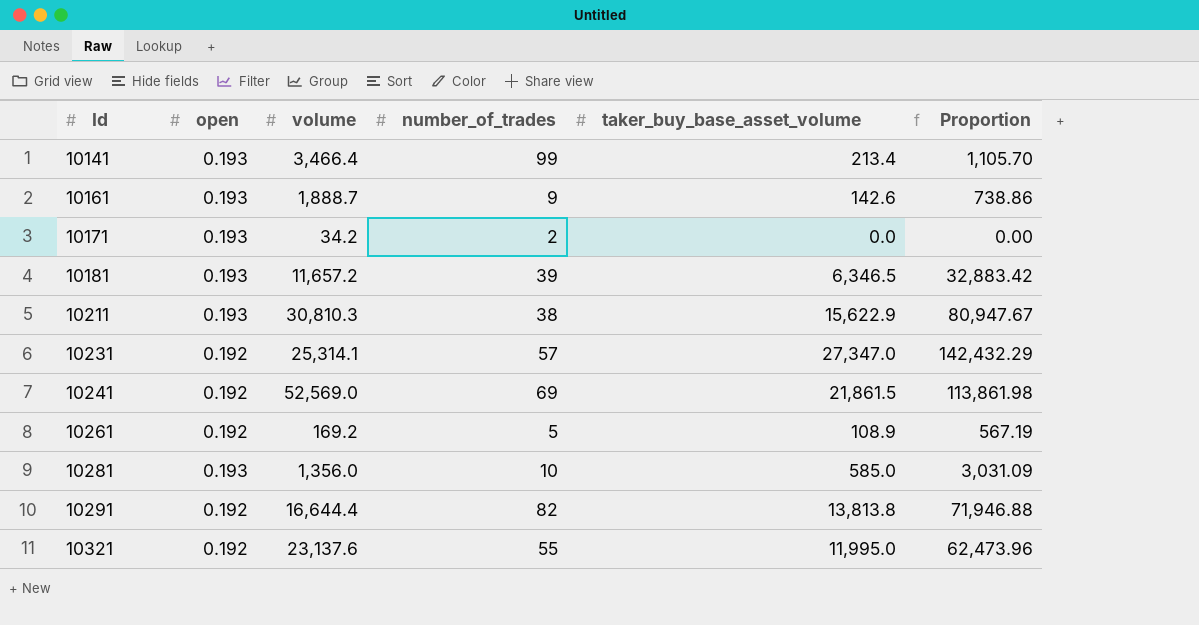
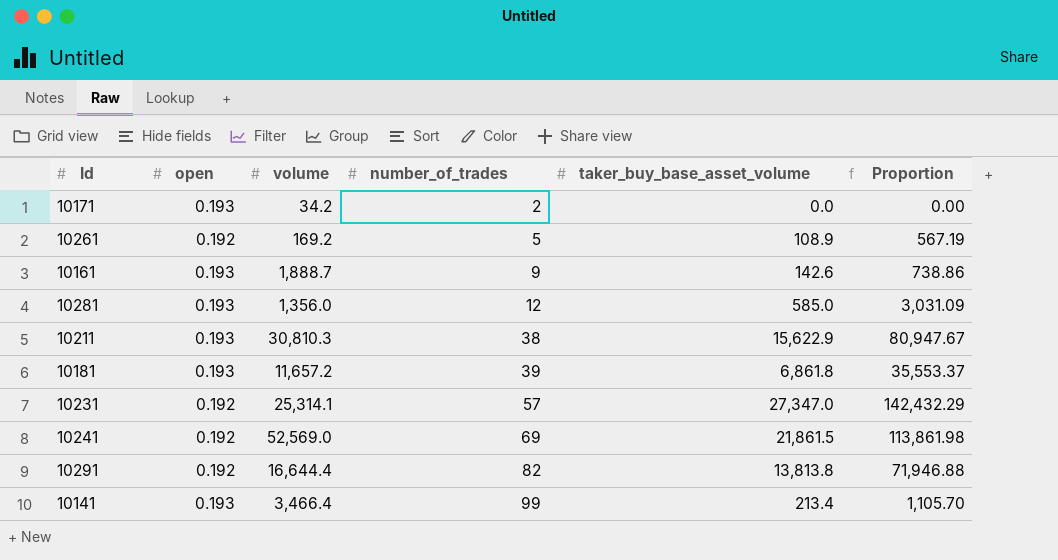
row order: Id ascending -> number_of_trades ascending
row 10321: 0.192 | 23,137.6 | 55 | 11,995.0 | 62,473.96 -> none
10281 | number_of_trades: 10 -> 12
10181 | taker_buy_base_asset_volume: 6,346.5 -> 6,861.8
10181 | Proportion: 32,883.42 -> 35,553.37

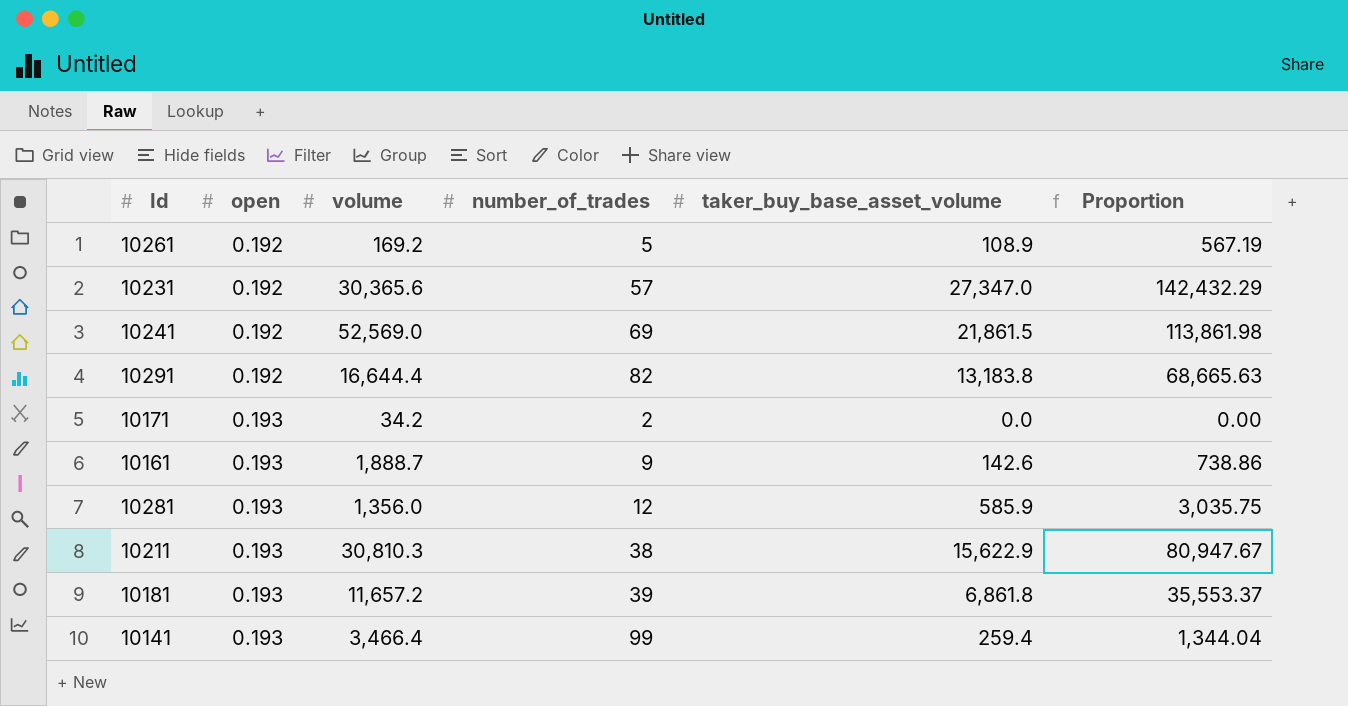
row order: number_of_trades ascending -> open ascending
10231 | volume: 25,314.1 -> 30,365.6
10291 | taker_buy_base_asset_volume: 13,813.8 -> 13,183.8
10291 | Proportion: 71,946.88 -> 68,665.63
10281 | taker_buy_base_asset_volume: 585.0 -> 585.9
10281 | Proportion: 3,031.09 -> 3,035.75
10141 | taker_buy_base_asset_volume: 213.4 -> 259.4
10141 | Proportion: 1,105.70 -> 1,344.04

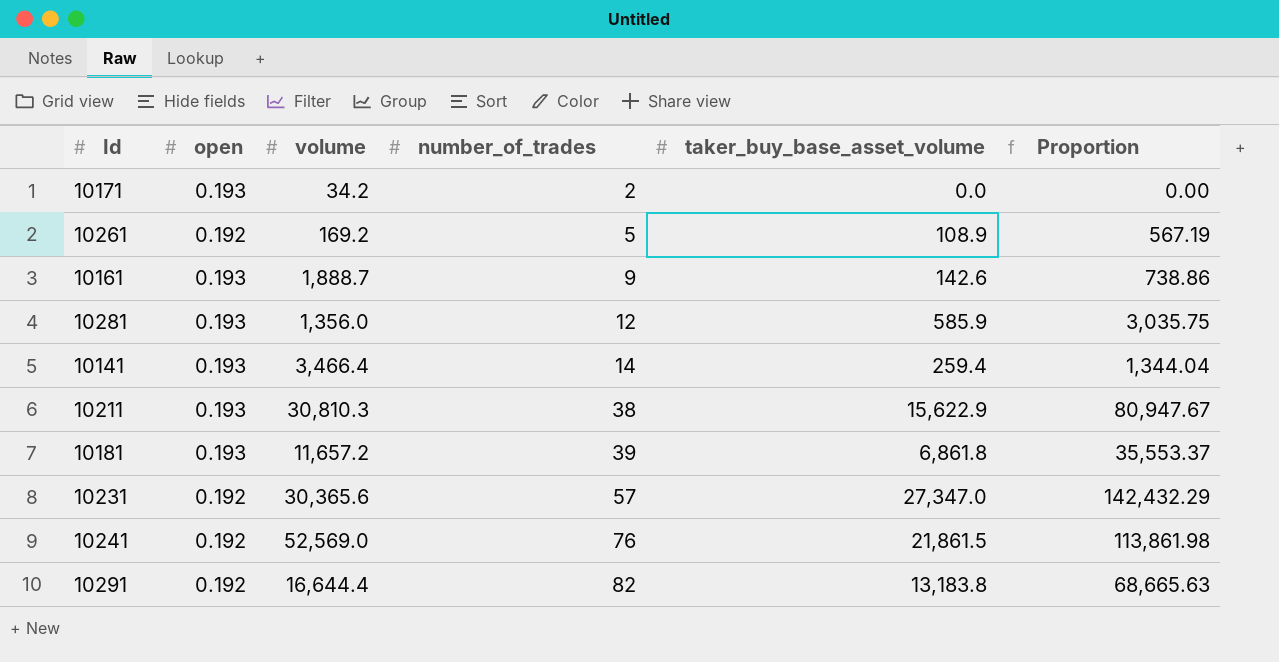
row order: open ascending -> number_of_trades ascending
10141 | number_of_trades: 99 -> 14
10241 | number_of_trades: 69 -> 76

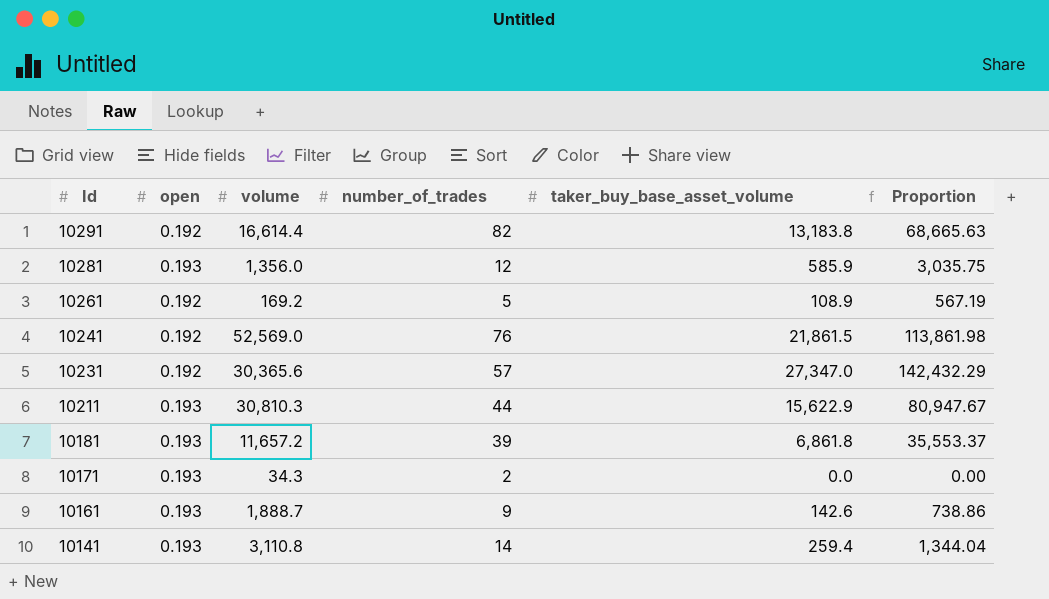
row order: number_of_trades ascending -> Id descending
10291 | volume: 16,644.4 -> 16,614.4
10211 | number_of_trades: 38 -> 44
10171 | volume: 34.2 -> 34.3
10141 | volume: 3,466.4 -> 3,110.8

